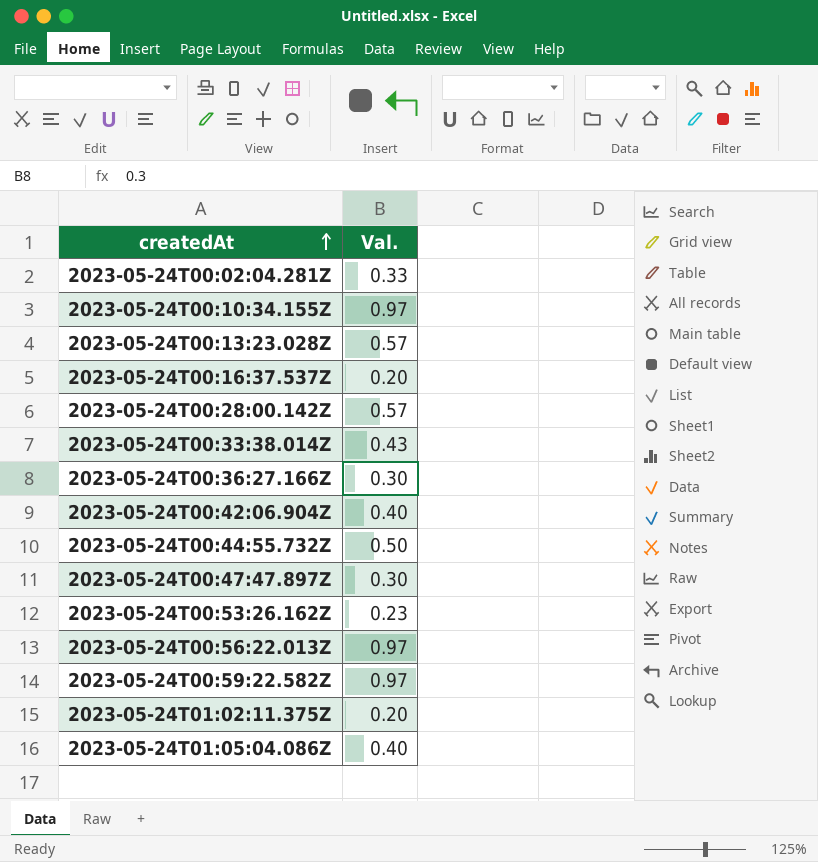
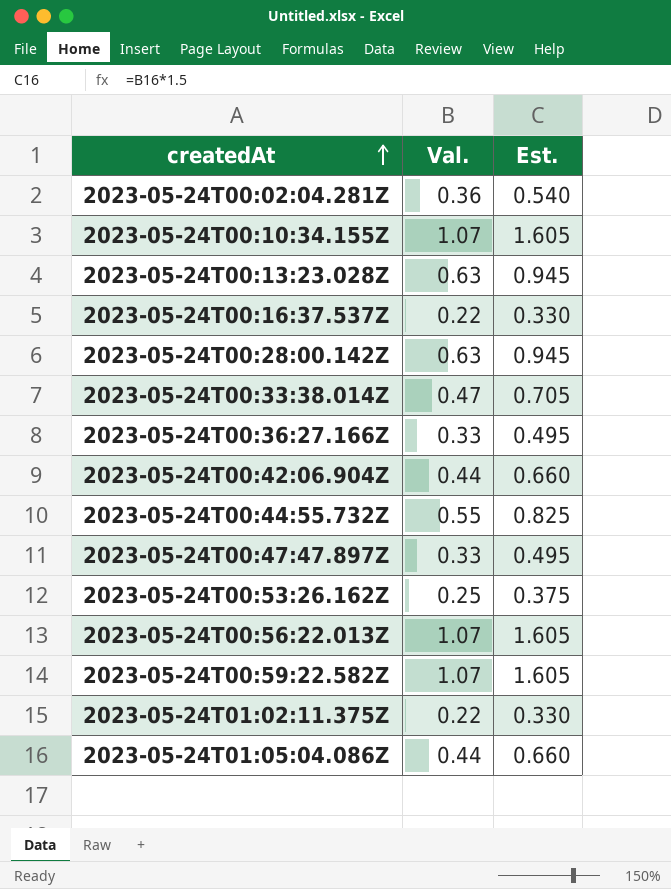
column Est. | formula: none -> [Val.] * 1.5
2023-05-24T00:02:04.281Z | Val.: 0.33 -> 0.36
2023-05-24T00:10:34.155Z | Val.: 0.97 -> 1.07
2023-05-24T00:13:23.028Z | Val.: 0.57 -> 0.63
2023-05-24T00:16:37.537Z | Val.: 0.20 -> 0.22
2023-05-24T00:28:00.142Z | Val.: 0.57 -> 0.63
2023-05-24T00:33:38.014Z | Val.: 0.43 -> 0.47
2023-05-24T00:36:27.166Z | Val.: 0.30 -> 0.33
2023-05-24T00:42:06.904Z | Val.: 0.40 -> 0.44
2023-05-24T00:44:55.732Z | Val.: 0.50 -> 0.55
2023-05-24T00:47:47.897Z | Val.: 0.30 -> 0.33
2023-05-24T00:53:26.162Z | Val.: 0.23 -> 0.25
2023-05-24T00:56:22.013Z | Val.: 0.97 -> 1.07
2023-05-24T00:59:22.582Z | Val.: 0.97 -> 1.07
2023-05-24T01:02:11.375Z | Val.: 0.20 -> 0.22
2023-05-24T01:05:04.086Z | Val.: 0.40 -> 0.44

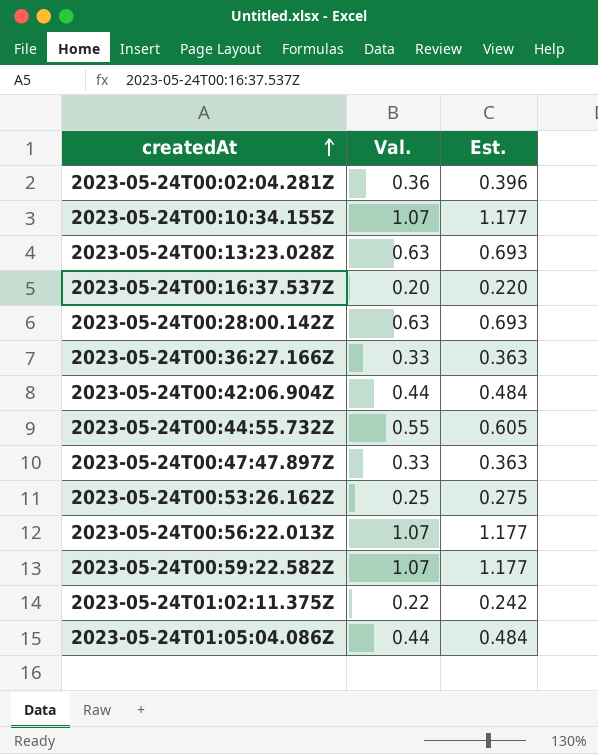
column Est. | formula: [Val.] * 1.5 -> [Val.] * 1.1
row 2023-05-24T00:33:38.014Z: 0.47 | 0.705 -> none
2023-05-24T00:16:37.537Z | Val.: 0.22 -> 0.20

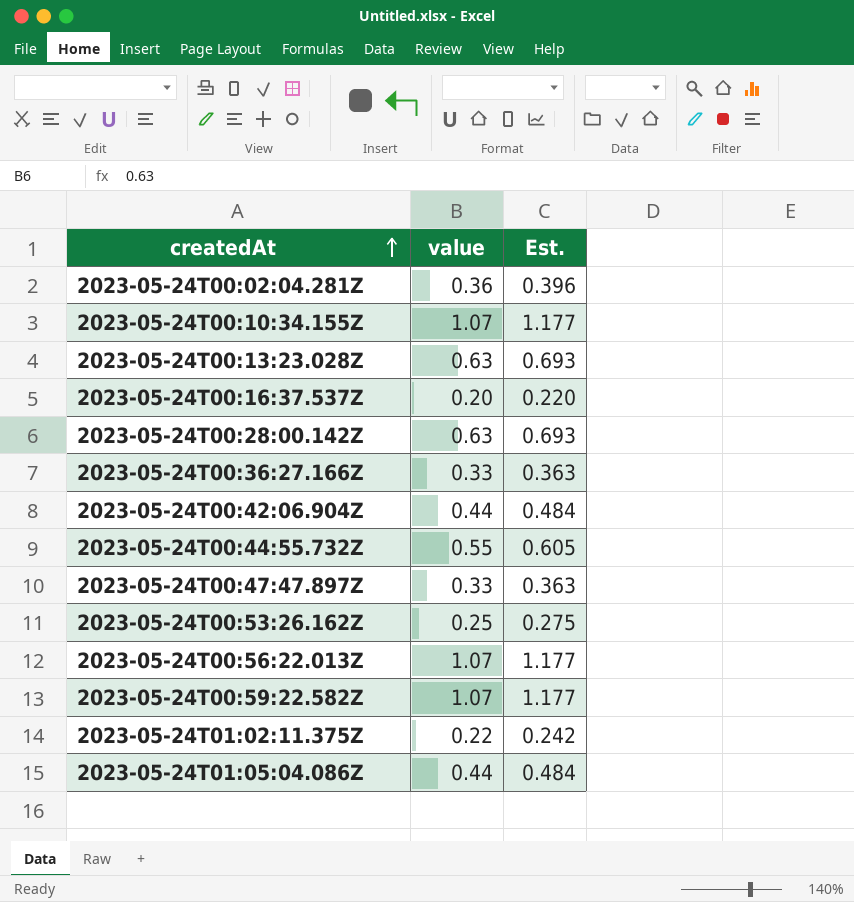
column name: Val. -> value

